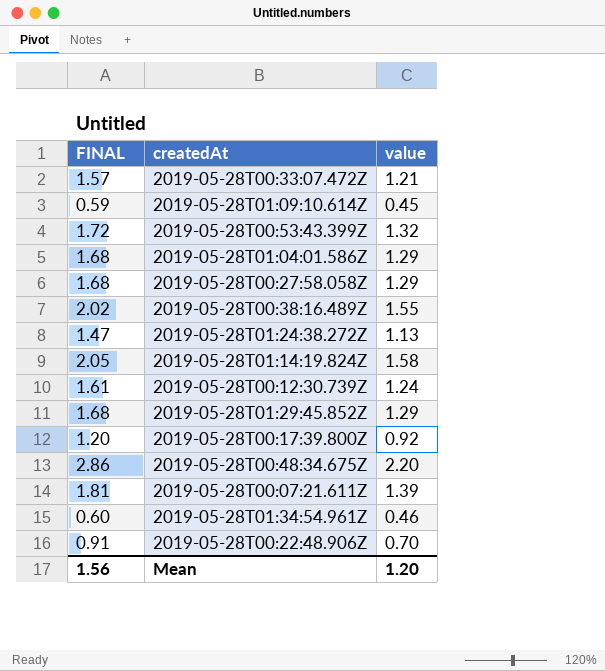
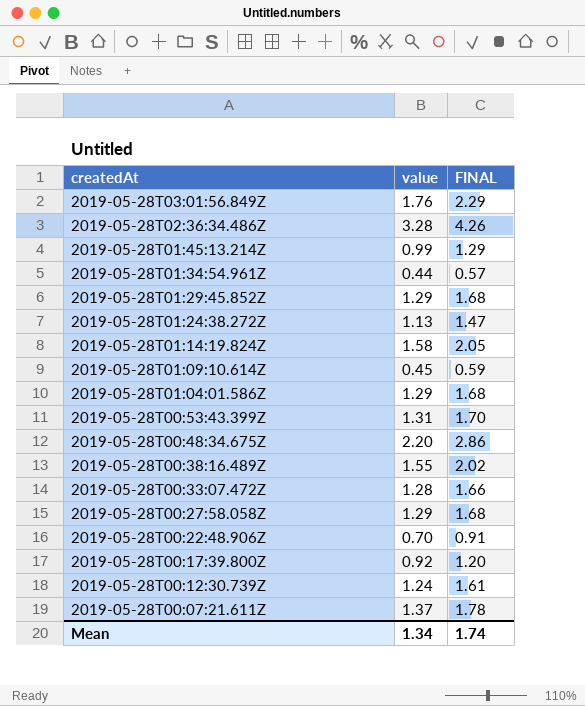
row order: none -> createdAt descending
column FINAL | position: 1 -> 3
row 2019-05-28T03:01:56.849Z: none -> 1.76 | 2.29
row 2019-05-28T02:36:34.486Z: none -> 3.28 | 4.26
row 2019-05-28T01:45:13.214Z: none -> 0.99 | 1.29
2019-05-28T01:34:54.961Z | value: 0.46 -> 0.44
2019-05-28T01:34:54.961Z | FINAL: 0.60 -> 0.57
2019-05-28T00:53:43.399Z | value: 1.32 -> 1.31
2019-05-28T00:53:43.399Z | FINAL: 1.72 -> 1.70
2019-05-28T00:33:07.472Z | value: 1.21 -> 1.28
2019-05-28T00:33:07.472Z | FINAL: 1.57 -> 1.66
2019-05-28T00:07:21.611Z | value: 1.39 -> 1.37
2019-05-28T00:07:21.611Z | FINAL: 1.81 -> 1.78
Mean | value: 1.20 -> 1.34
Mean | FINAL: 1.56 -> 1.74

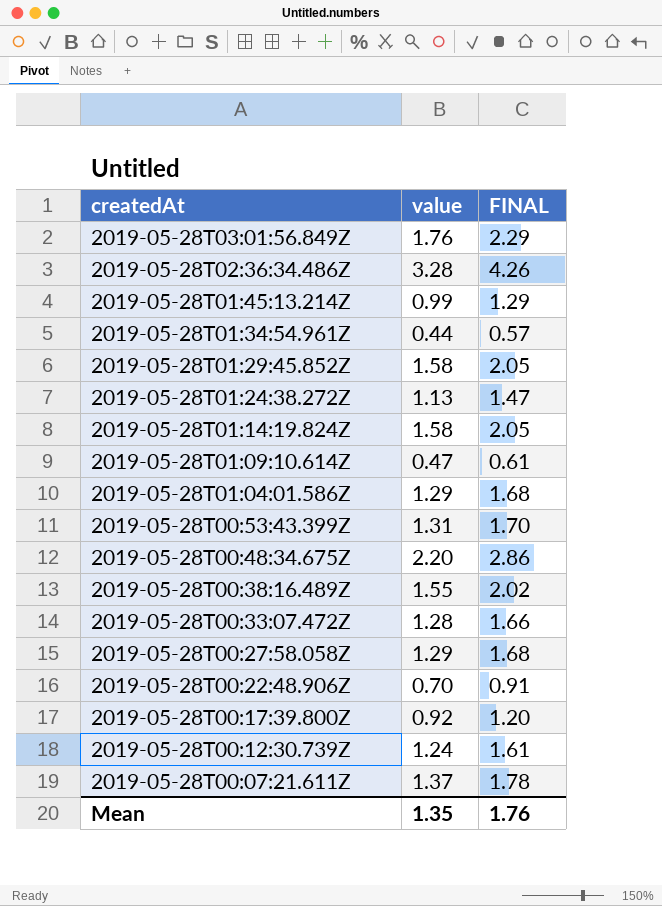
2019-05-28T01:29:45.852Z | value: 1.29 -> 1.58
2019-05-28T01:29:45.852Z | FINAL: 1.68 -> 2.05
2019-05-28T01:09:10.614Z | value: 0.45 -> 0.47
2019-05-28T01:09:10.614Z | FINAL: 0.59 -> 0.61
Mean | value: 1.34 -> 1.35
Mean | FINAL: 1.74 -> 1.76

